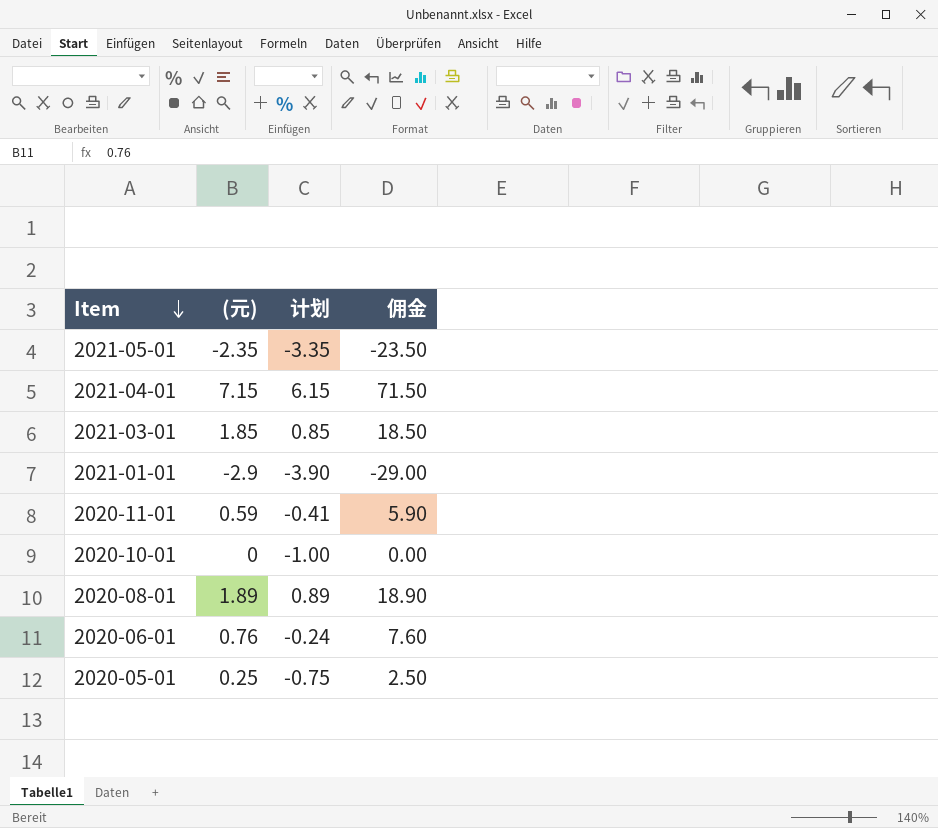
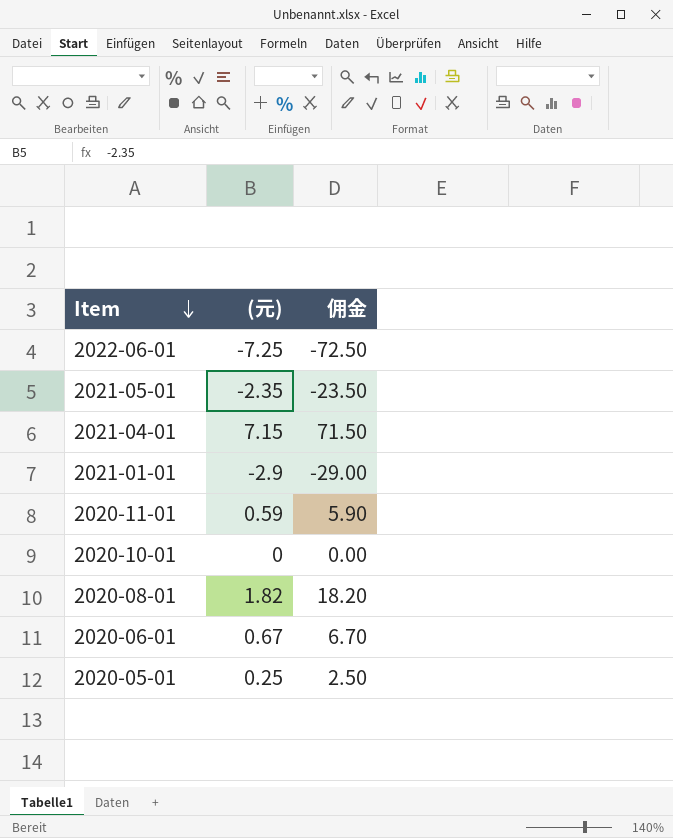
column 计划 | formula: [(元)] - 1 -> none
row 2021-03-01: 1.85 | 0.85 | 18.50 -> none
row 2022-06-01: none -> -7.25 | -72.50
2020-08-01 | (元): 1.89 -> 1.82
2020-08-01 | 佣金: 18.90 -> 18.20
2020-06-01 | (元): 0.76 -> 0.67
2020-06-01 | 佣金: 7.60 -> 6.70

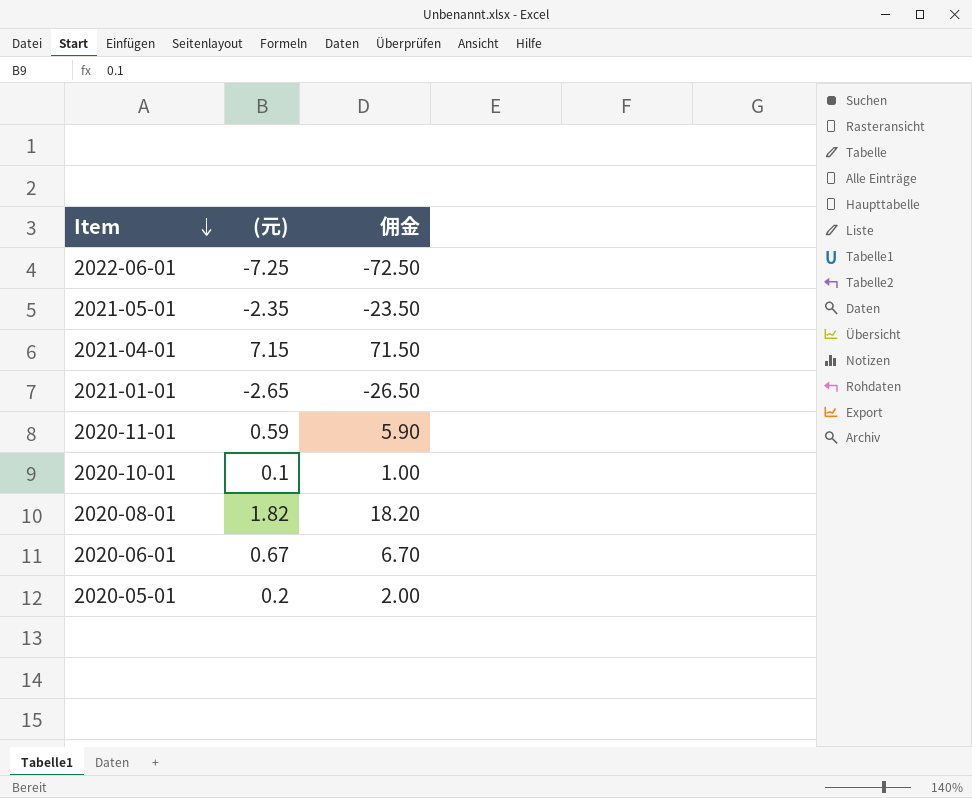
2021-01-01 | (元): -2.9 -> -2.65
2021-01-01 | 佣金: -29.00 -> -26.50
2020-10-01 | (元): 0 -> 0.1
2020-10-01 | 佣金: 0.00 -> 1.00
2020-05-01 | (元): 0.25 -> 0.2
2020-05-01 | 佣金: 2.50 -> 2.00

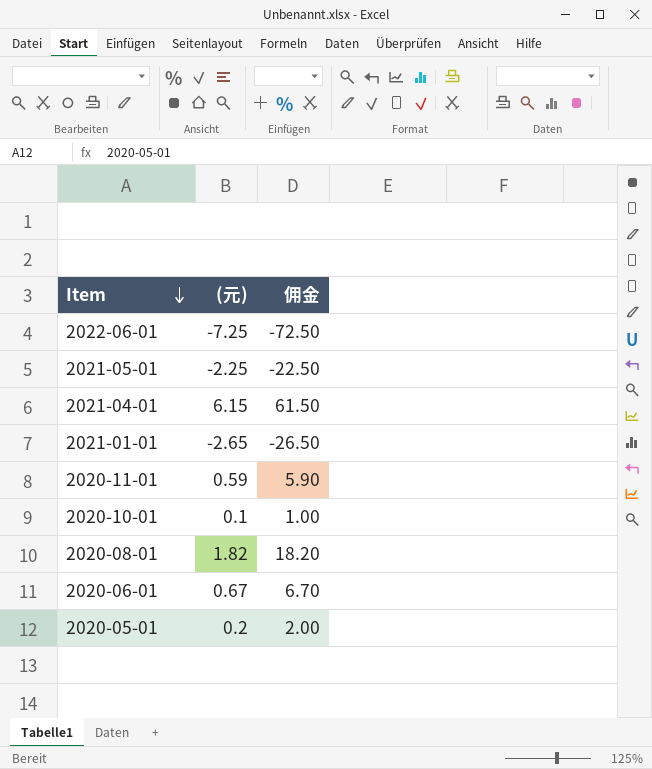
2021-05-01 | (元): -2.35 -> -2.25
2021-05-01 | 佣金: -23.50 -> -22.50
2021-04-01 | (元): 7.15 -> 6.15
2021-04-01 | 佣金: 71.50 -> 61.50

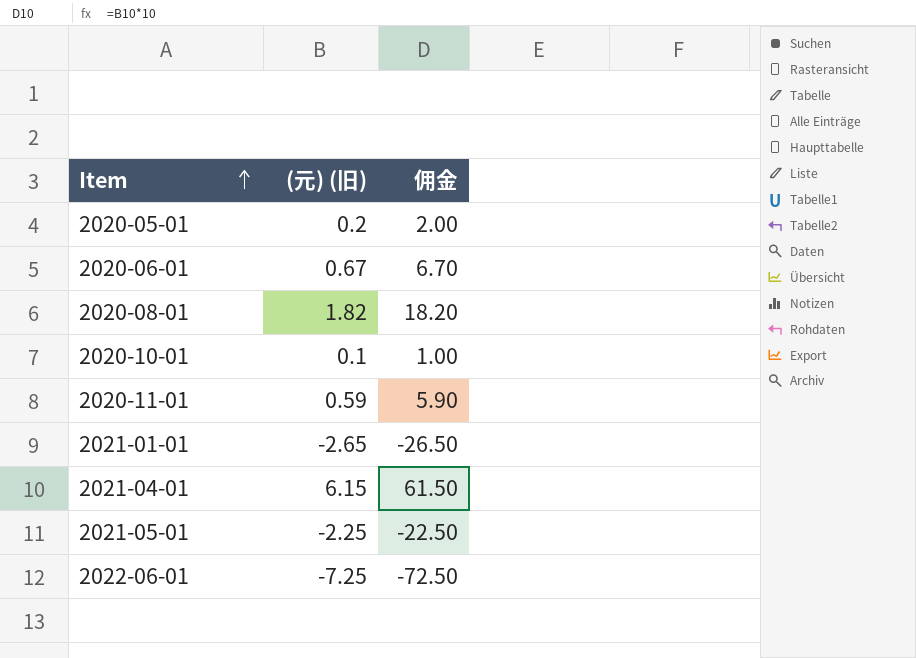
row order: Item descending -> Item ascending
column name: (元) -> (元) (旧)

